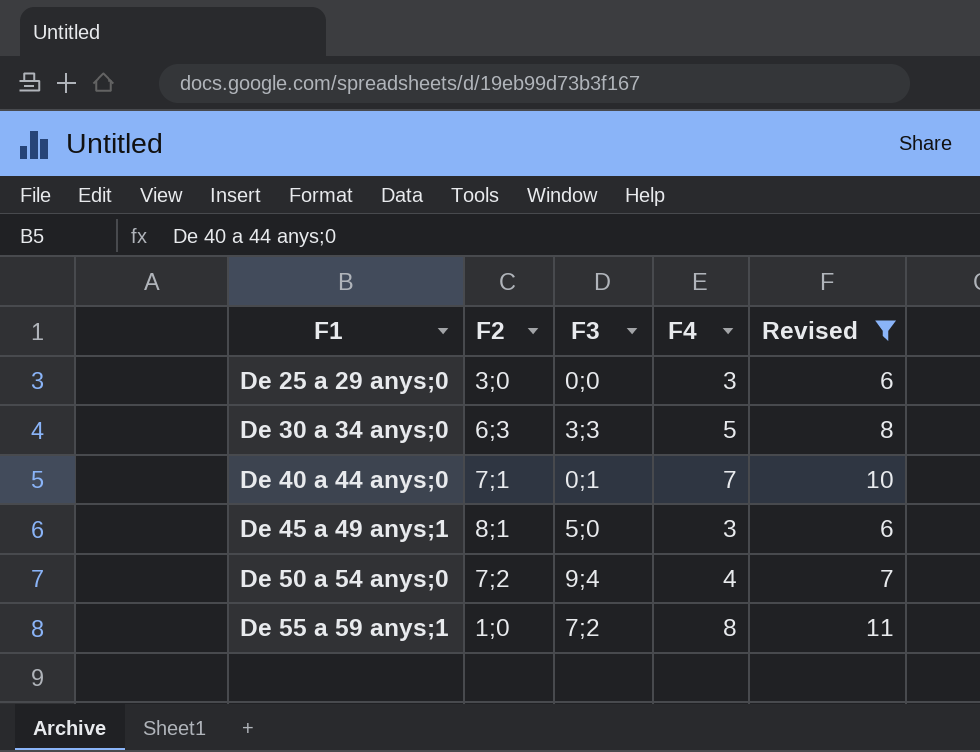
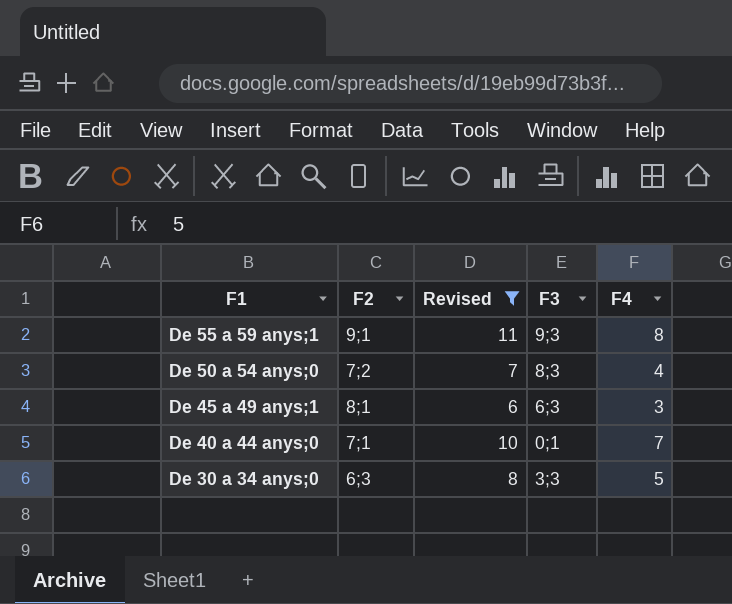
row order: F1 ascending -> F1 descending
column Revised | position: 5 -> 3
row De 25 a 29 anys;0: 3;0 | 0;0 | 3 | 6 -> none
De 55 a 59 anys;1 | F2: 1;0 -> 9;1
De 55 a 59 anys;1 | F3: 7;2 -> 9;3
De 50 a 54 anys;0 | F3: 9;4 -> 8;3
De 45 a 49 anys;1 | F3: 5;0 -> 6;3

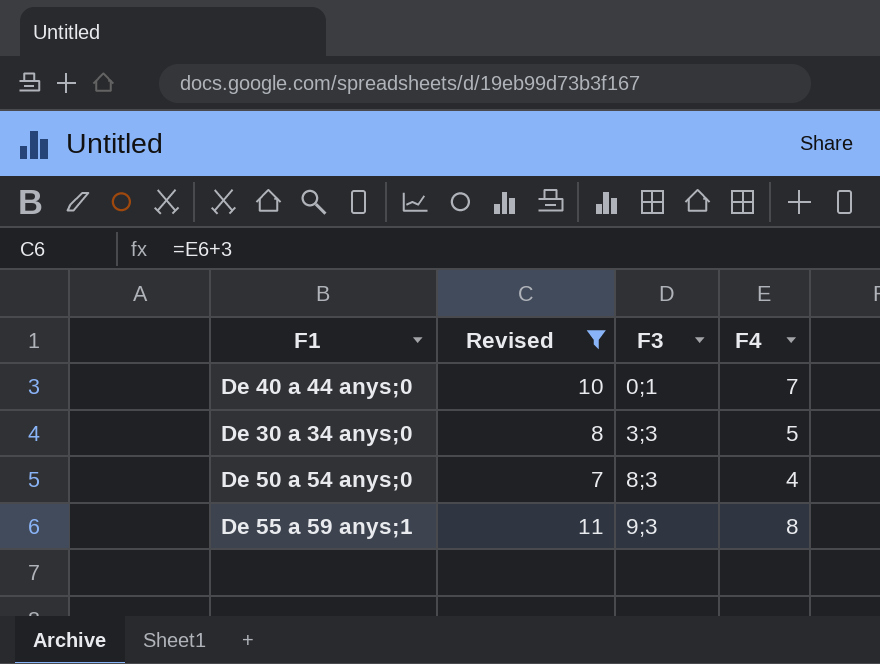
row order: F1 descending -> F3 ascending
column F2 | position: 2 -> none
row De 45 a 49 anys;1: 8;1 | 6 | 6;3 | 3 -> none

